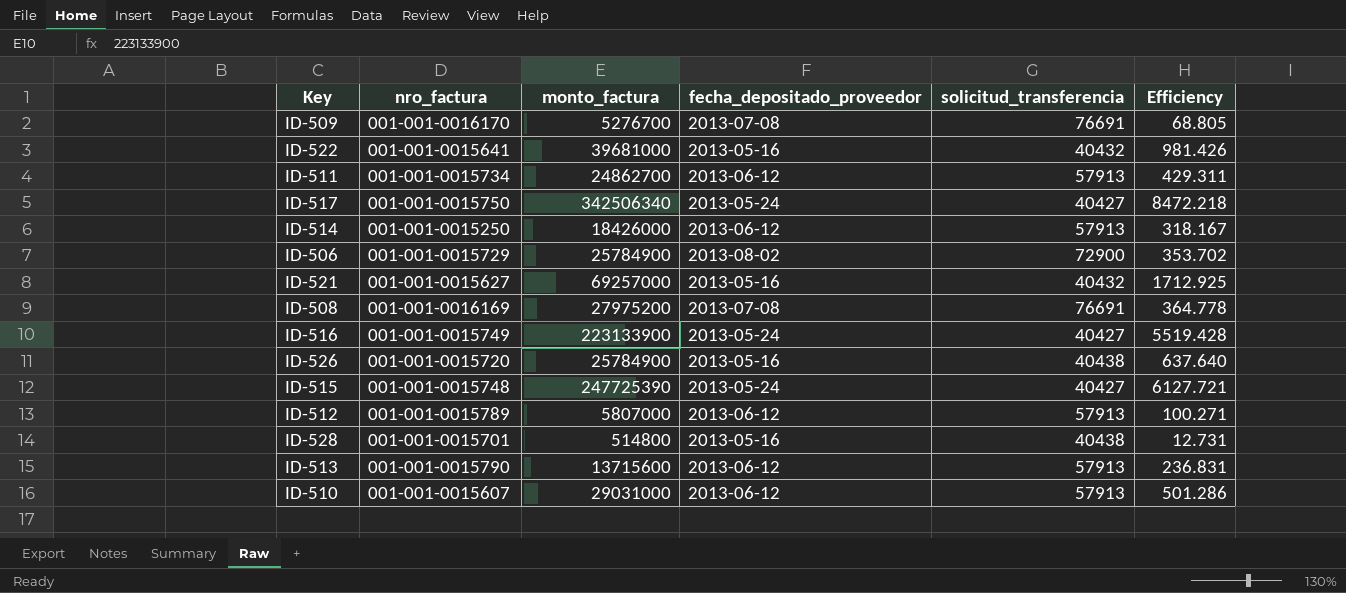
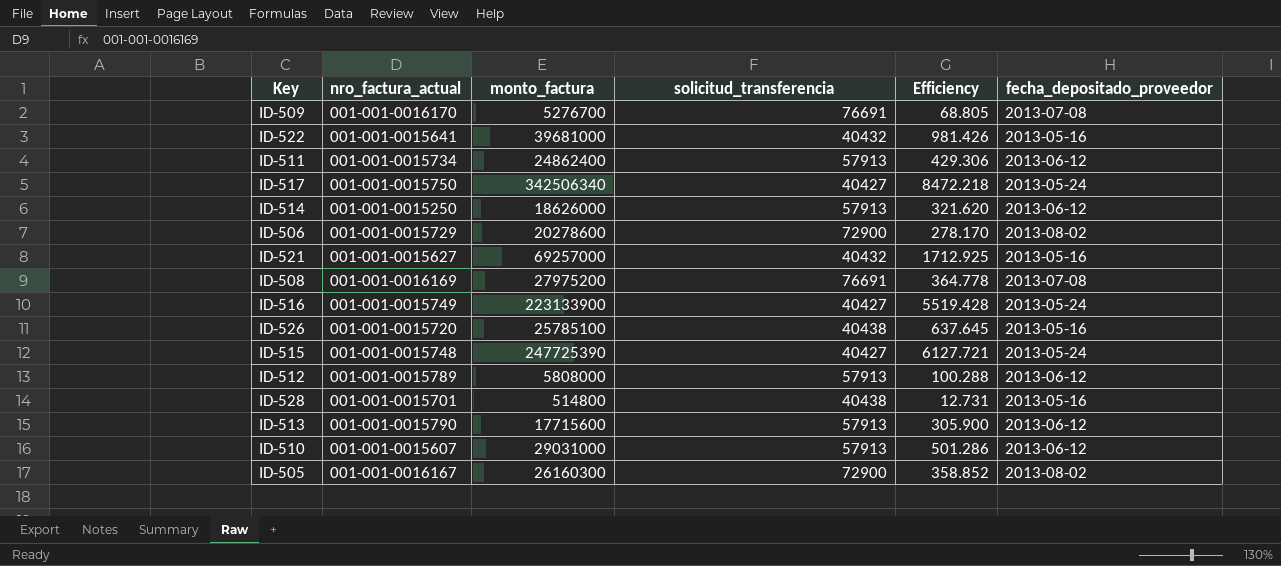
column name: nro_factura -> nro_factura_actual
column fecha_depositado_proveedor | position: 4 -> 6
ID-511 | monto_factura: 24862700 -> 24862400
ID-511 | Efficiency: 429.311 -> 429.306
ID-514 | monto_factura: 18426000 -> 18626000
ID-514 | Efficiency: 318.167 -> 321.620
ID-506 | monto_factura: 25784900 -> 20278600
ID-506 | Efficiency: 353.702 -> 278.170
ID-526 | monto_factura: 25784900 -> 25785100
ID-526 | Efficiency: 637.640 -> 637.645
ID-512 | monto_factura: 5807000 -> 5808000
ID-512 | Efficiency: 100.271 -> 100.288
ID-513 | monto_factura: 13715600 -> 17715600
ID-513 | Efficiency: 236.831 -> 305.900
row ID-505: none -> 001-001-0016167 | 26160300 | 72900 | 358.852 | 2013-08-02

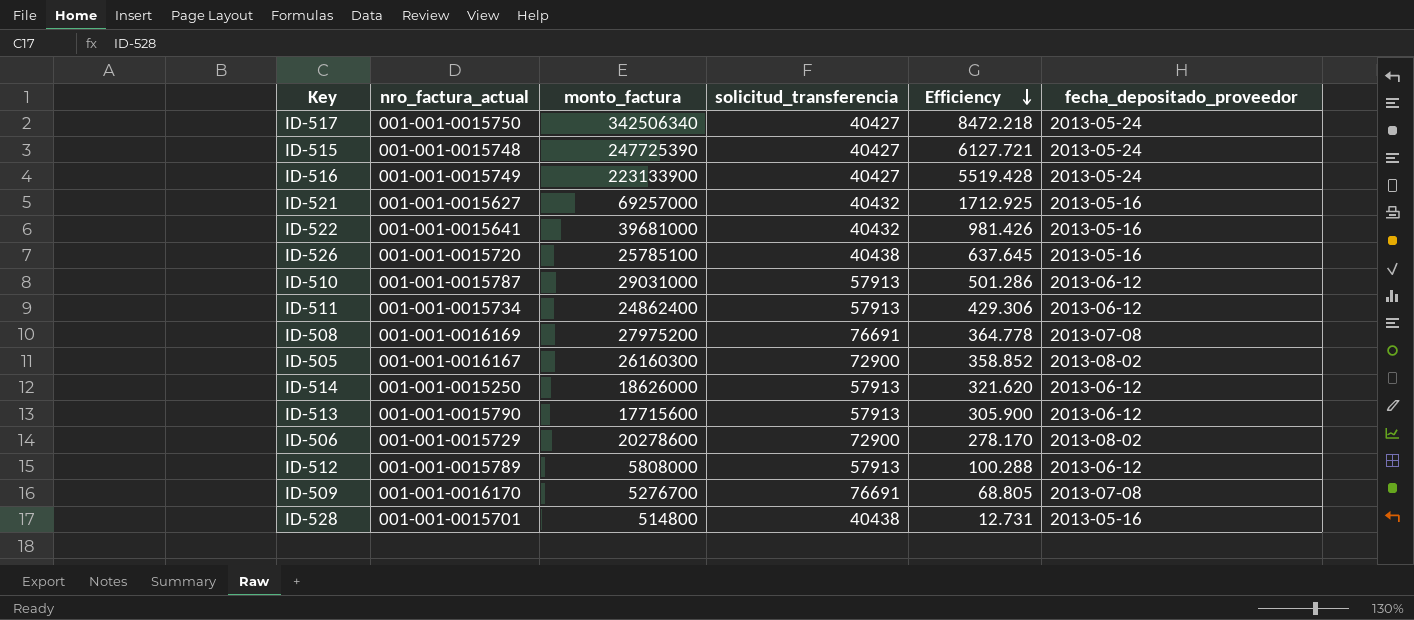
row order: none -> Efficiency descending
ID-510 | nro_factura_actual: 001-001-0015607 -> 001-001-0015787

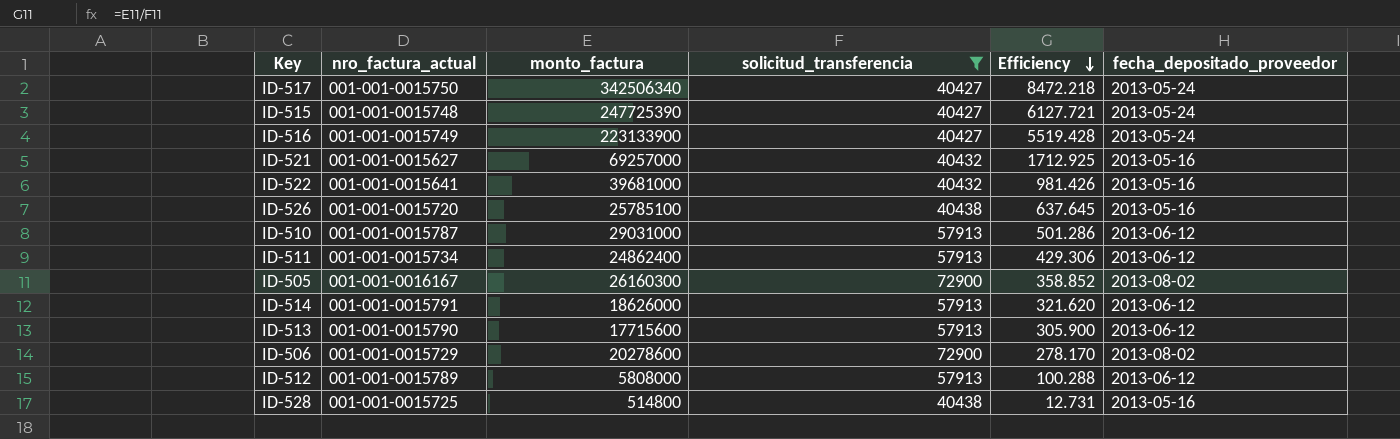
filter: none -> solicitud_transferencia != 76691
ID-514 | nro_factura_actual: 001-001-0015250 -> 001-001-0015791
ID-528 | nro_factura_actual: 001-001-0015701 -> 001-001-0015725

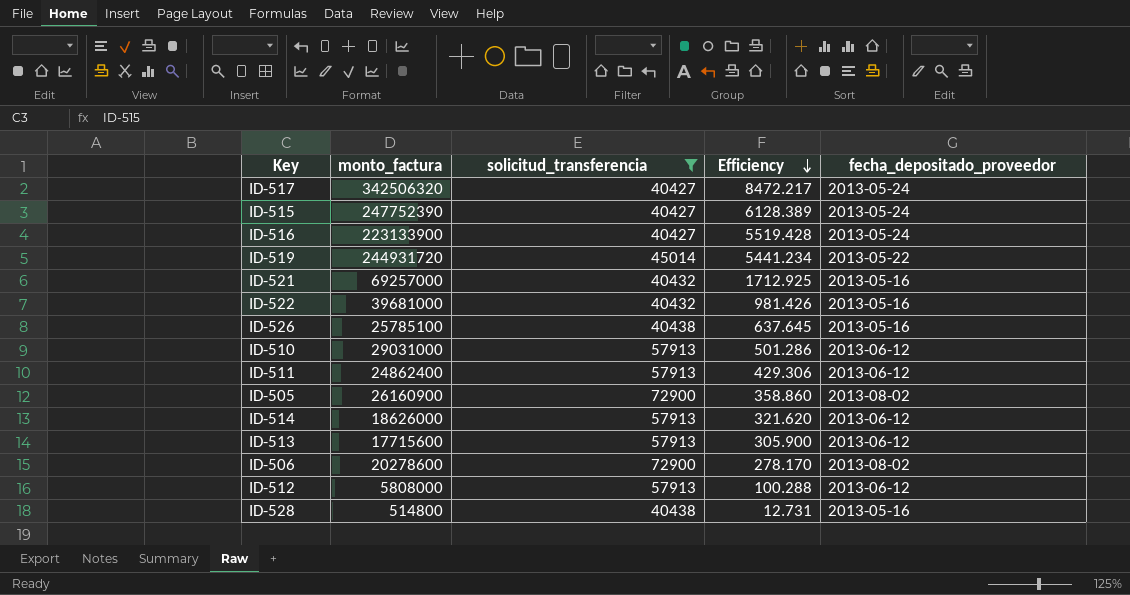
column nro_factura_actual | position: 2 -> none
ID-517 | monto_factura: 342506340 -> 342506320
ID-517 | Efficiency: 8472.218 -> 8472.217
ID-515 | monto_factura: 247725390 -> 247752390
ID-515 | Efficiency: 6127.721 -> 6128.389
row ID-519: none -> 244931720 | 45014 | 5441.234 | 2013-05-22
ID-505 | monto_factura: 26160300 -> 26160900
ID-505 | Efficiency: 358.852 -> 358.860

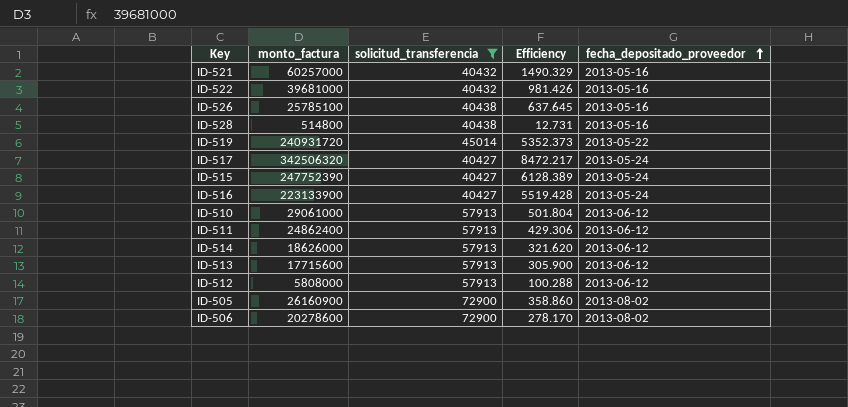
row order: Efficiency descending -> fecha_depositado_proveedor ascending
ID-521 | monto_factura: 69257000 -> 60257000
ID-521 | Efficiency: 1712.925 -> 1490.329
ID-519 | monto_factura: 244931720 -> 240931720
ID-519 | Efficiency: 5441.234 -> 5352.373
ID-510 | monto_factura: 29031000 -> 29061000
ID-510 | Efficiency: 501.286 -> 501.804

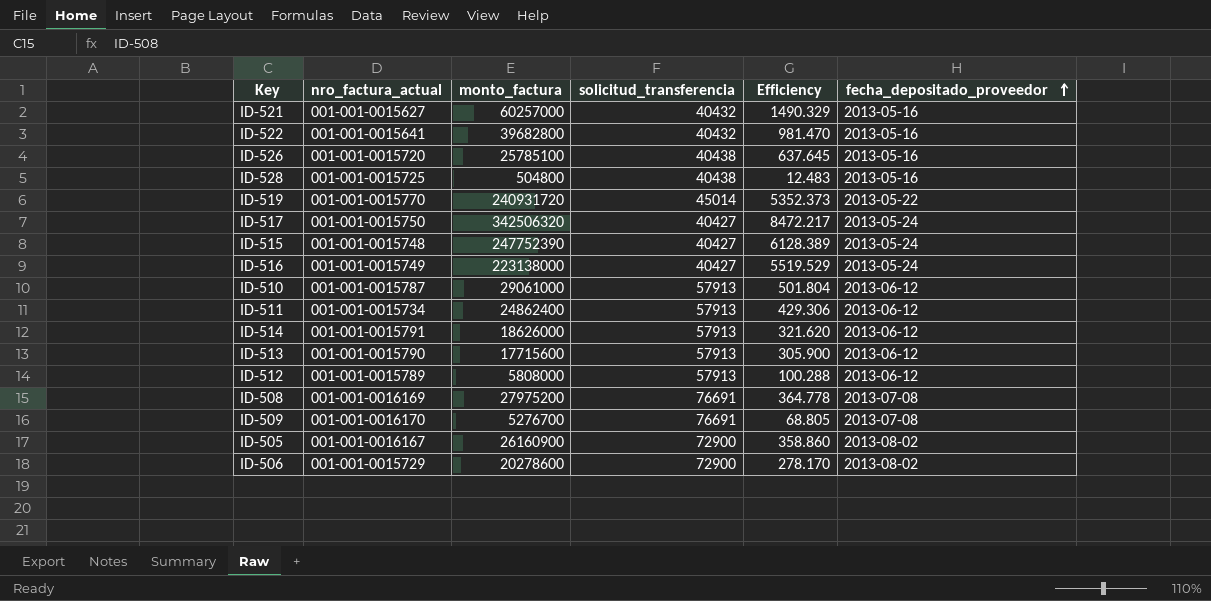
filter: solicitud_transferencia != 76691 -> none
column nro_factura_actual | position: none -> 2
ID-522 | monto_factura: 39681000 -> 39682800
ID-522 | Efficiency: 981.426 -> 981.470
ID-528 | monto_factura: 514800 -> 504800
ID-528 | Efficiency: 12.731 -> 12.483
ID-516 | monto_factura: 223133900 -> 223138000
ID-516 | Efficiency: 5519.428 -> 5519.529

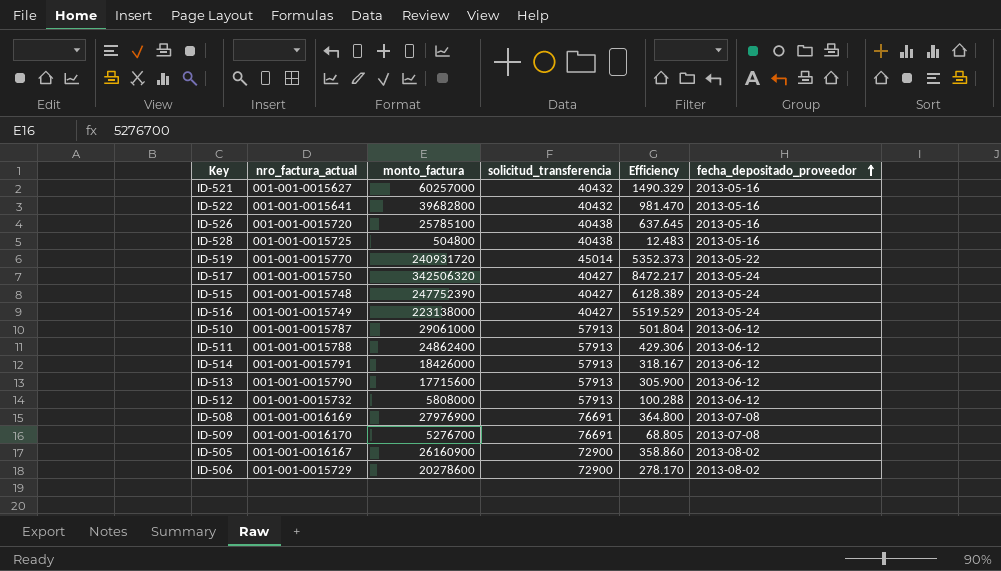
ID-511 | nro_factura_actual: 001-001-0015734 -> 001-001-0015788
ID-514 | monto_factura: 18626000 -> 18426000
ID-514 | Efficiency: 321.620 -> 318.167
ID-512 | nro_factura_actual: 001-001-0015789 -> 001-001-0015732
ID-508 | monto_factura: 27975200 -> 27976900
ID-508 | Efficiency: 364.778 -> 364.800

